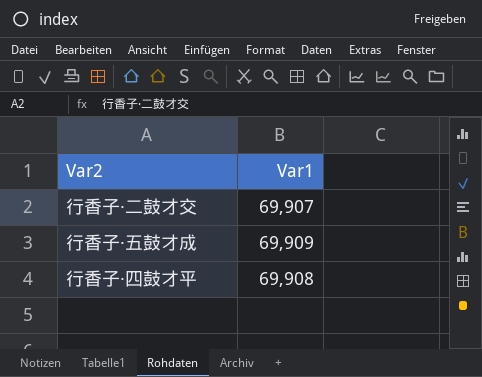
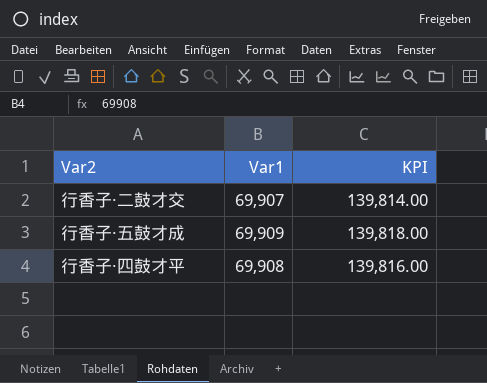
column KPI | formula: none -> [Var1] * 2

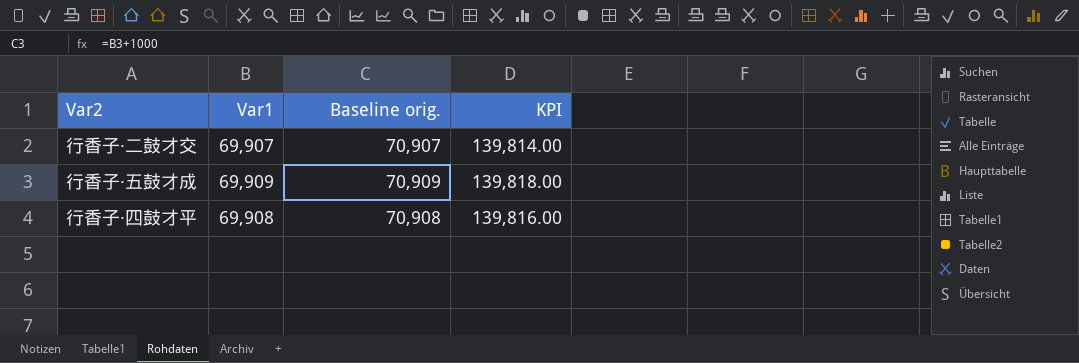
column Baseline orig. | formula: none -> [Var1] + 1000

